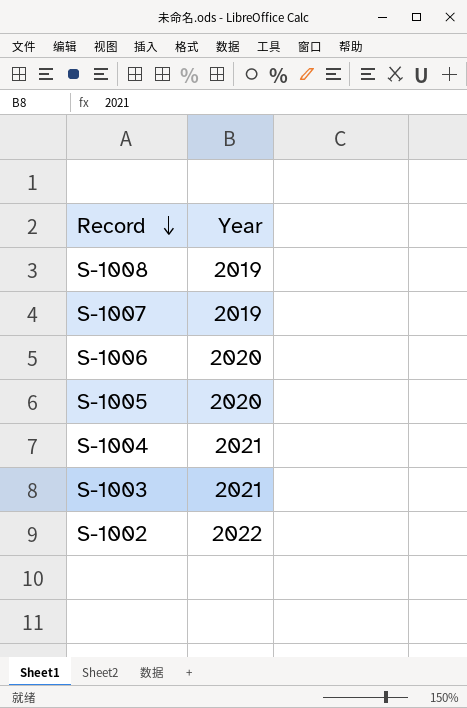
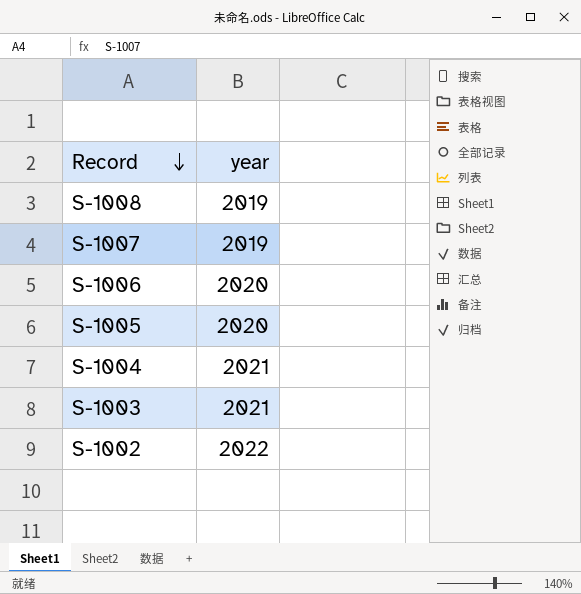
column name: Year -> year

